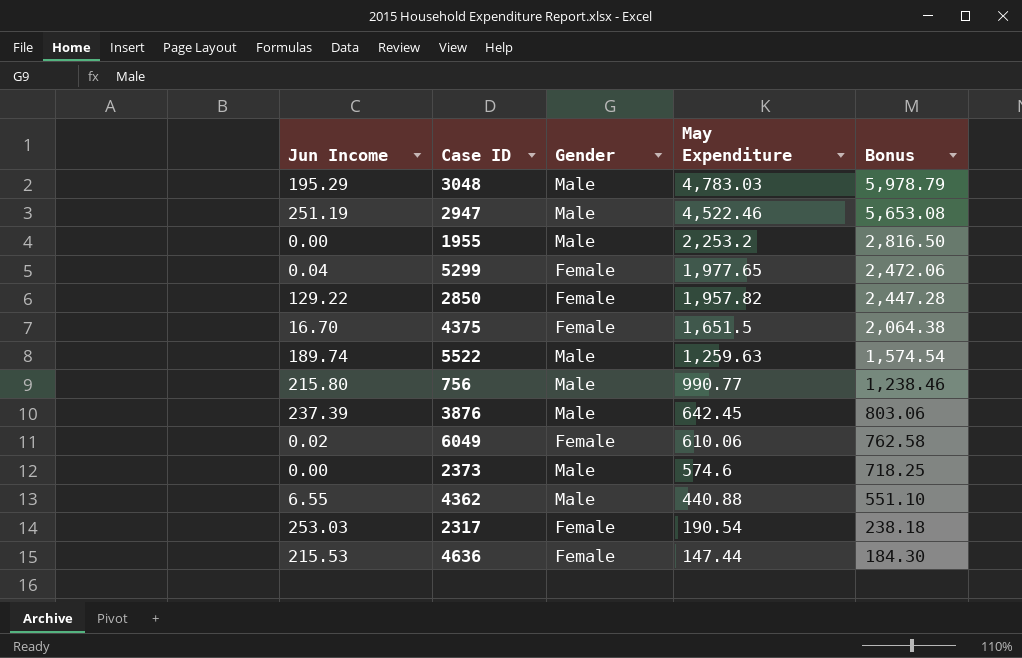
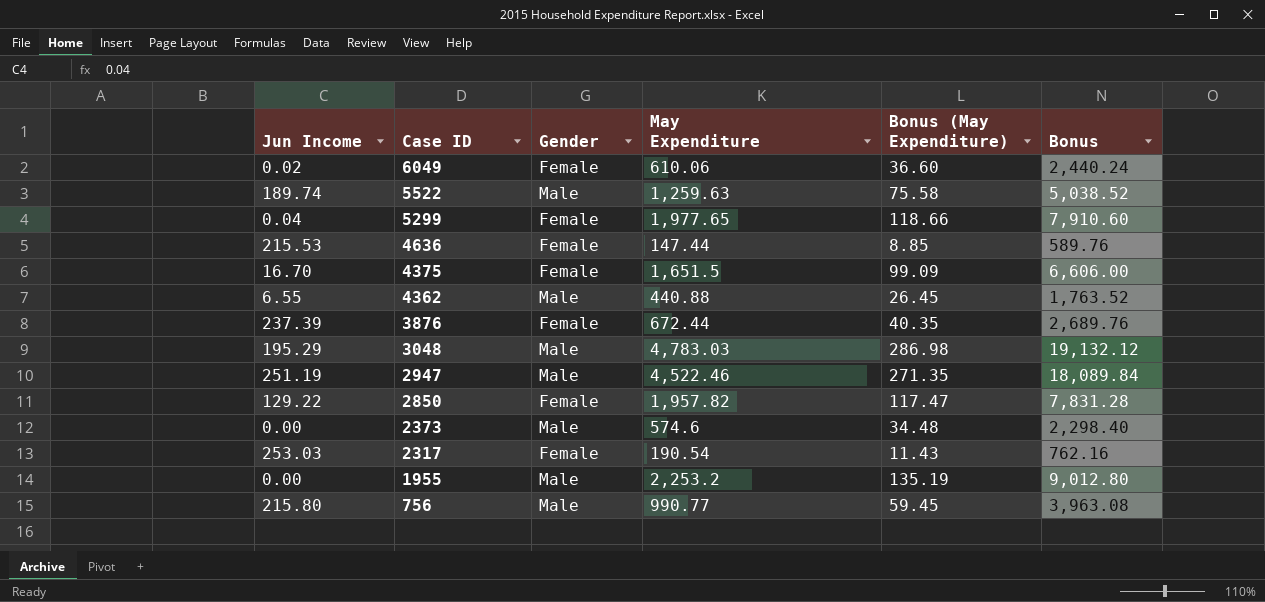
row order: May Expenditure descending -> Case ID descending
column Bonus (May Expenditure) | formula: none -> [May Expenditure] * 0.06
column Bonus | formula: [May Expenditure] * 1.25 -> [May Expenditure] * 4
3876 | Gender: Male -> Female
3876 | May Expenditure: 642.45 -> 672.44

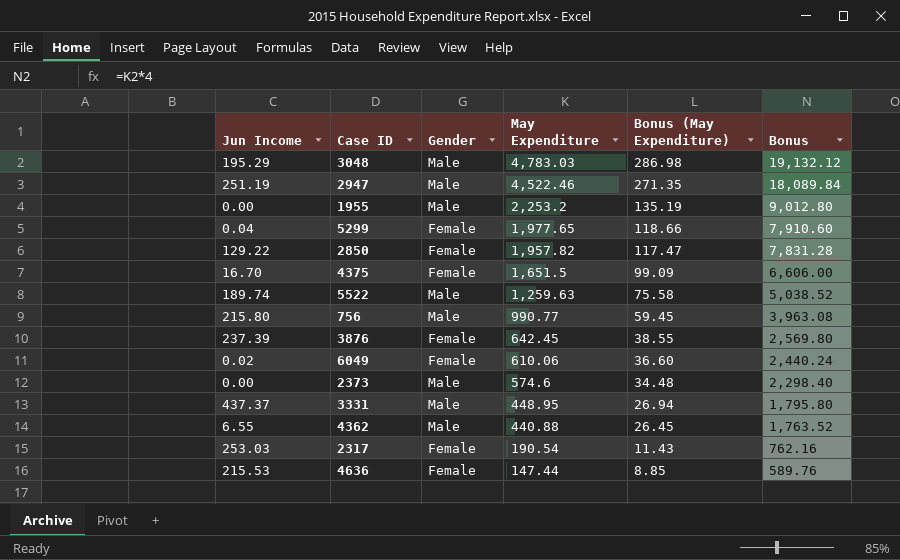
row order: Case ID descending -> May Expenditure descending
3876 | May Expenditure: 672.44 -> 642.45
3876 | Bonus (May Expenditure): 40.35 -> 38.55
3876 | Bonus: 2,689.76 -> 2,569.80
row 3331: none -> 437.37 | Male | 448.95 | 26.94 | 1,795.80

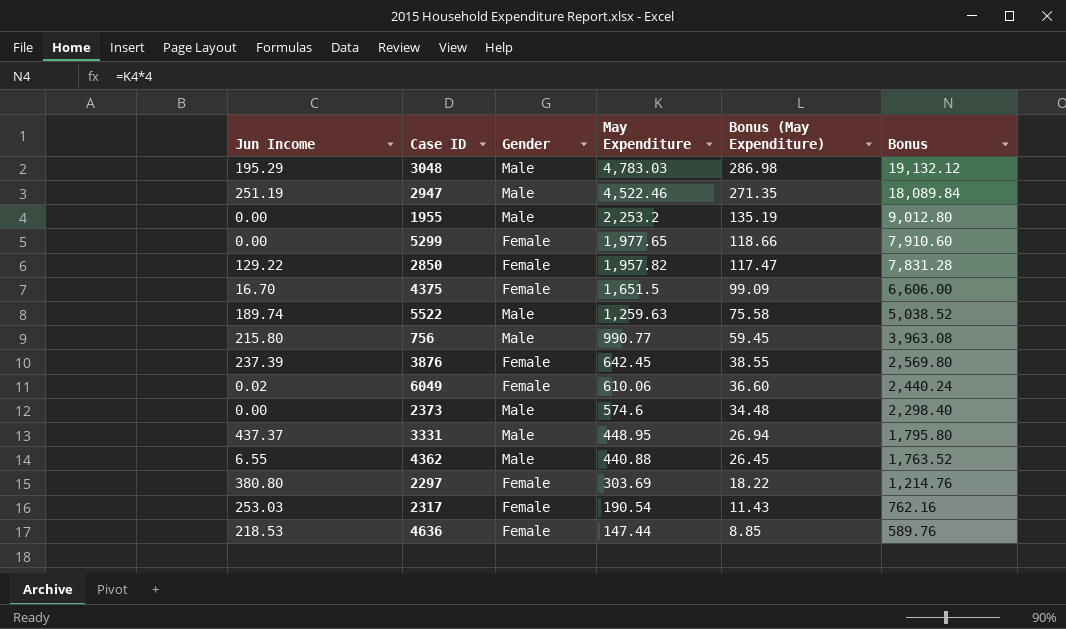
5299 | Jun Income: 0.04 -> 0.00
row 2297: none -> 380.80 | Female | 303.69 | 18.22 | 1,214.76
4636 | Jun Income: 215.53 -> 218.53

